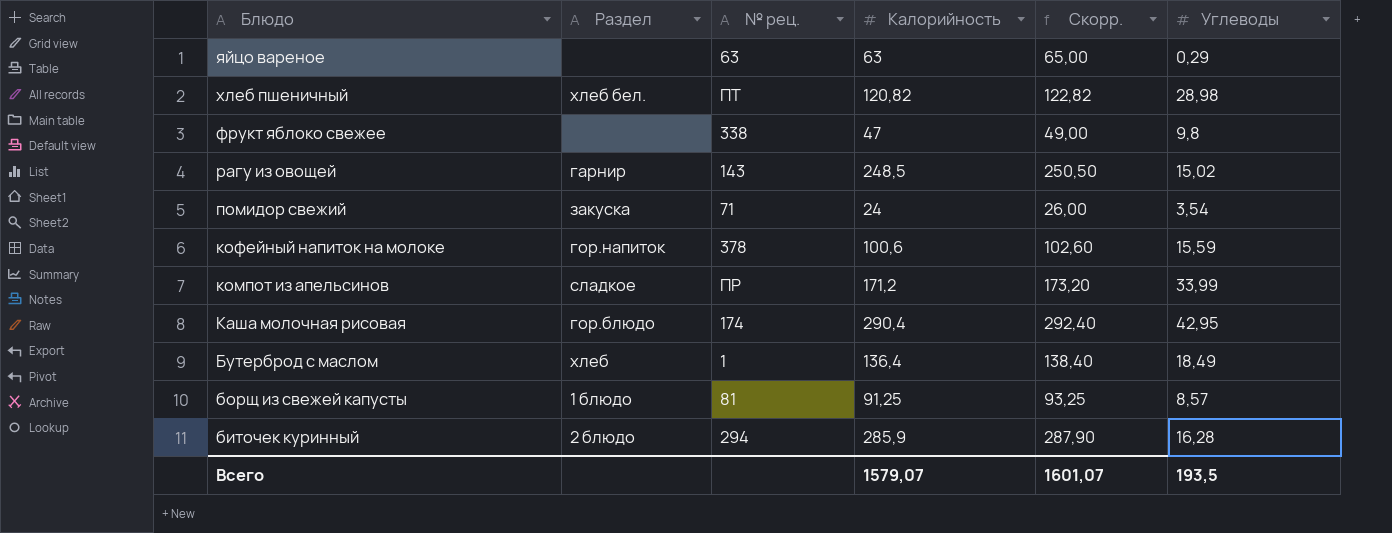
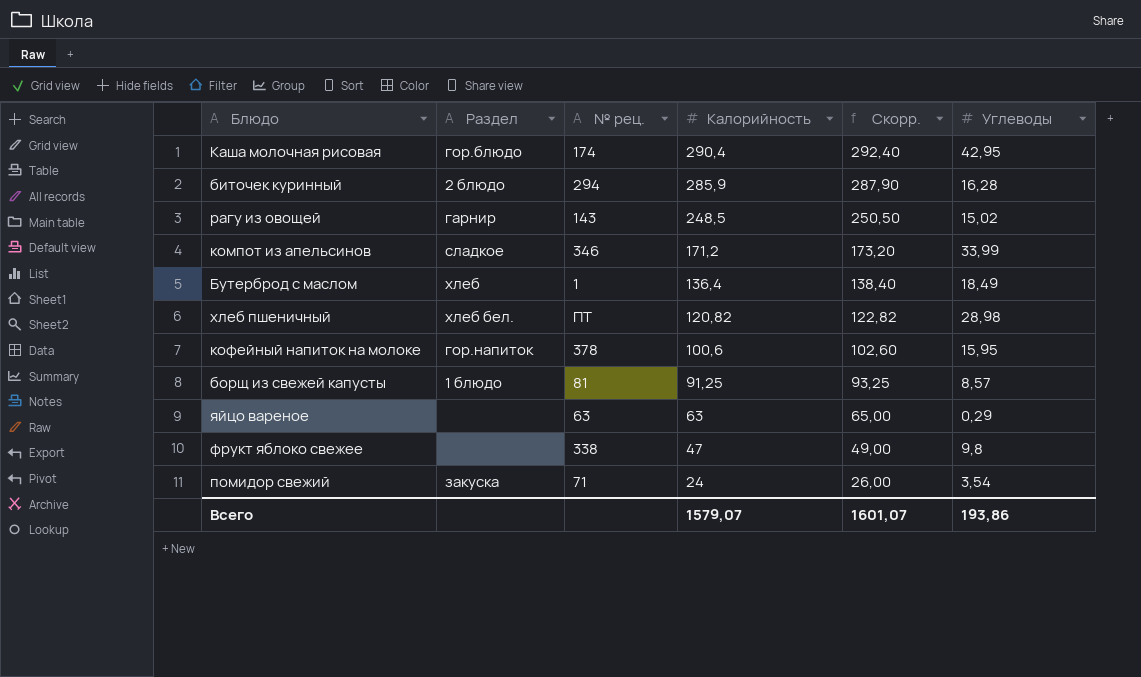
row order: Блюдо descending -> Калорийность descending
компот из апельсинов | № рец.: ПР -> 346
кофейный напиток на молоке | Углеводы: 15,59 -> 15,95
Всего | Углеводы: 193,5 -> 193,86

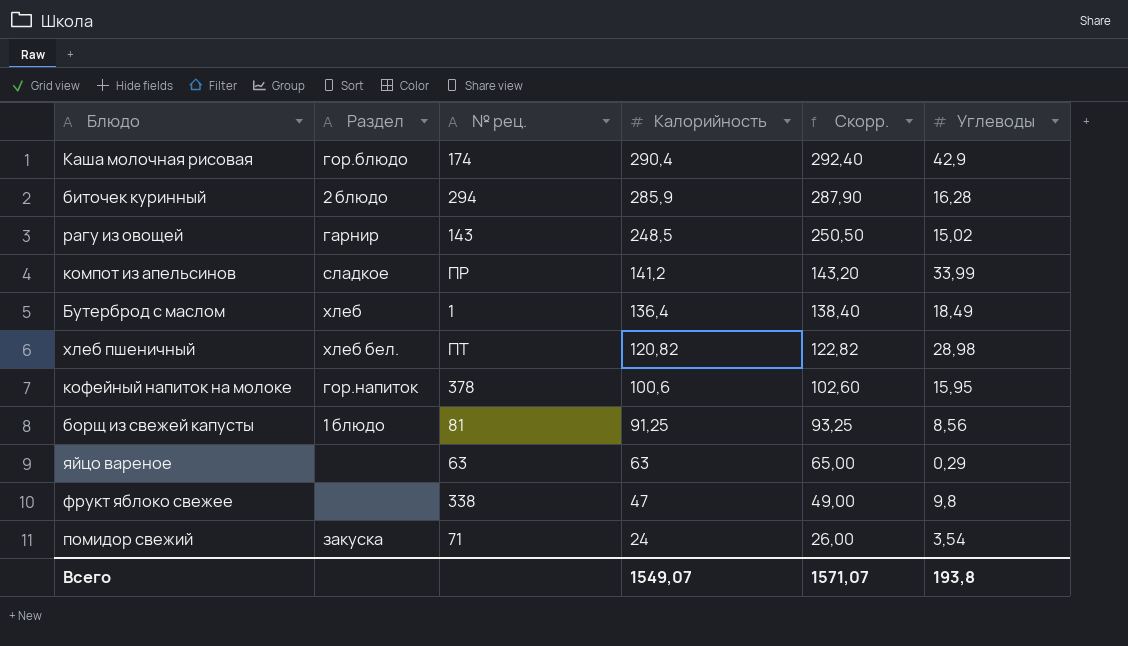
Каша молочная рисовая | Углеводы: 42,95 -> 42,9
компот из апельсинов | № рец.: 346 -> ПР
компот из апельсинов | Калорийность: 171,2 -> 141,2
компот из апельсинов | Скорр.: 173,20 -> 143,20
борщ из свежей капусты | Углеводы: 8,57 -> 8,56
Всего | Калорийность: 1579,07 -> 1549,07
Всего | Скорр.: 1601,07 -> 1571,07
Всего | Углеводы: 193,86 -> 193,8

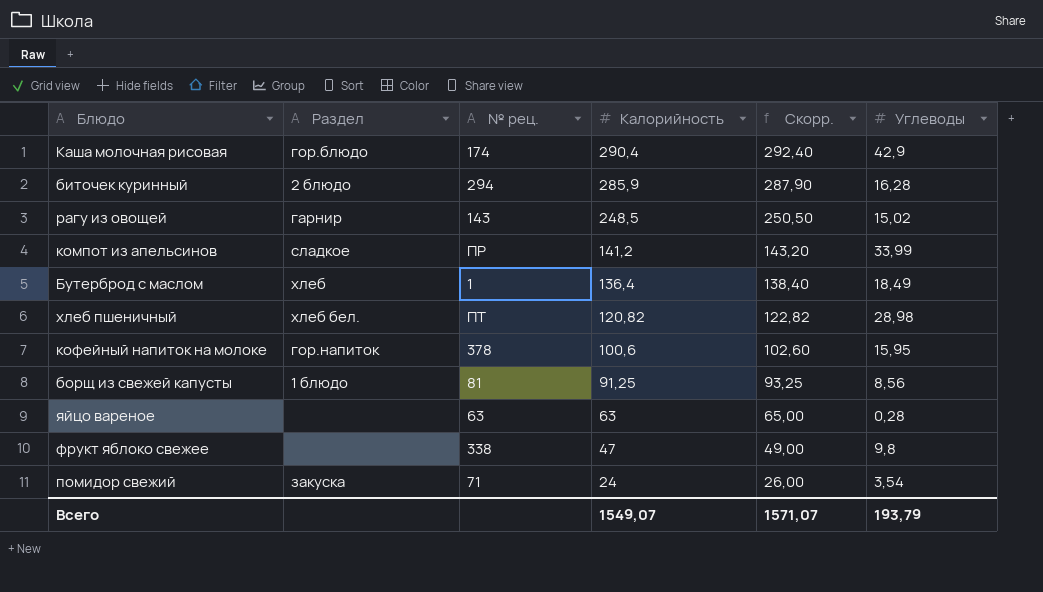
яйцо вареное | Углеводы: 0,29 -> 0,28
Всего | Углеводы: 193,8 -> 193,79

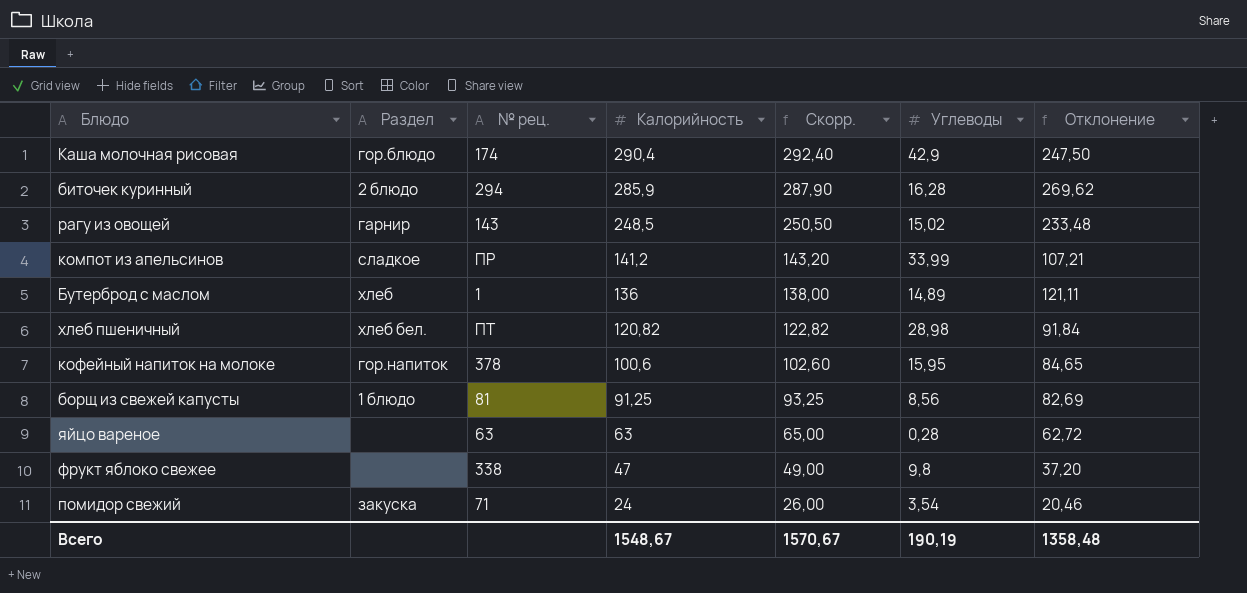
column Отклонение | formula: none -> [Калорийность] - [Углеводы]
Бутерброд с маслом | Калорийность: 136,4 -> 136
Бутерброд с маслом | Скорр.: 138,40 -> 138,00
Бутерброд с маслом | Углеводы: 18,49 -> 14,89
Всего | Калорийность: 1549,07 -> 1548,67
Всего | Скорр.: 1571,07 -> 1570,67
Всего | Углеводы: 193,79 -> 190,19

